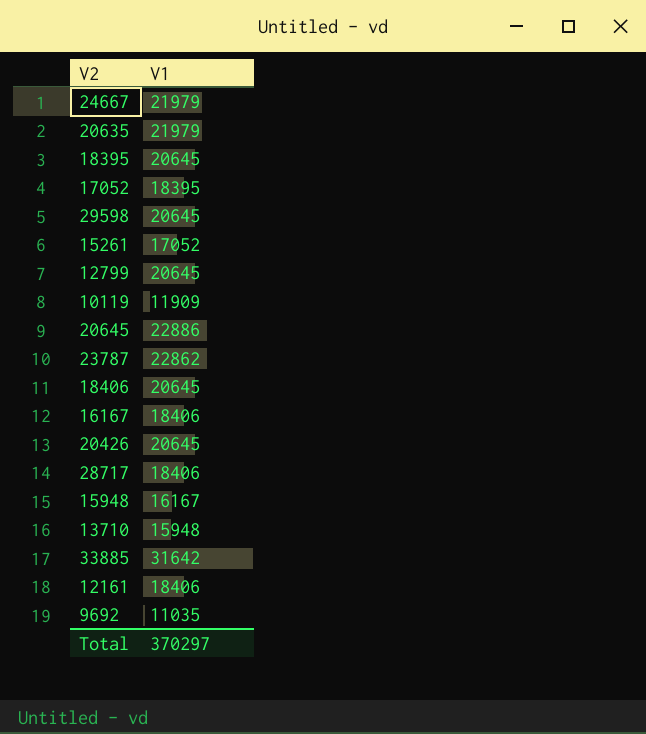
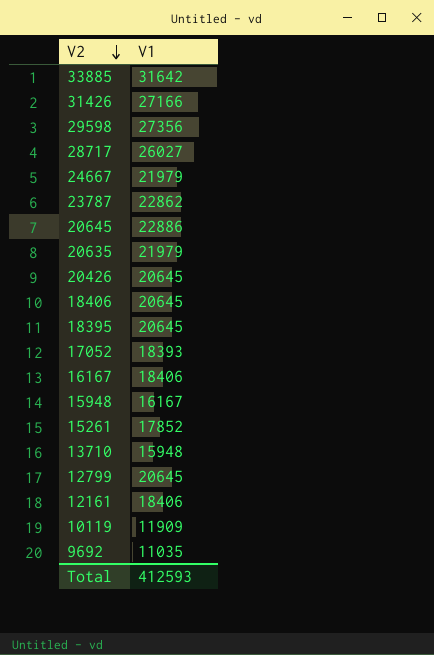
row order: none -> V2 descending
row 31426: none -> 27166
29598 | V1: 20645 -> 27356
28717 | V1: 18406 -> 26027
17052 | V1: 18395 -> 18393
15261 | V1: 17052 -> 17852
Total | V1: 370297 -> 412593

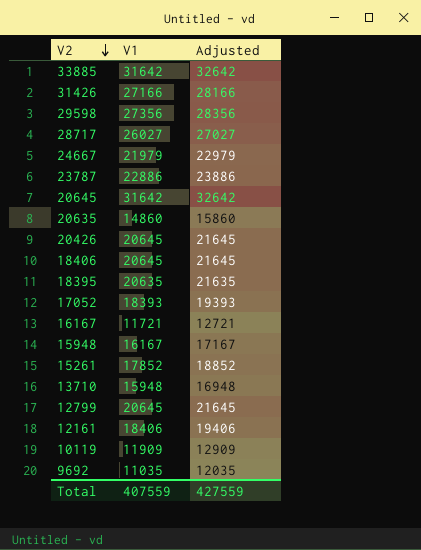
column Adjusted | formula: none -> [V1] + 1000
23787 | V1: 22862 -> 22886
20645 | V1: 22886 -> 31642
20635 | V1: 21979 -> 14860
18395 | V1: 20645 -> 20635
16167 | V1: 18406 -> 11721
Total | V1: 412593 -> 407559

